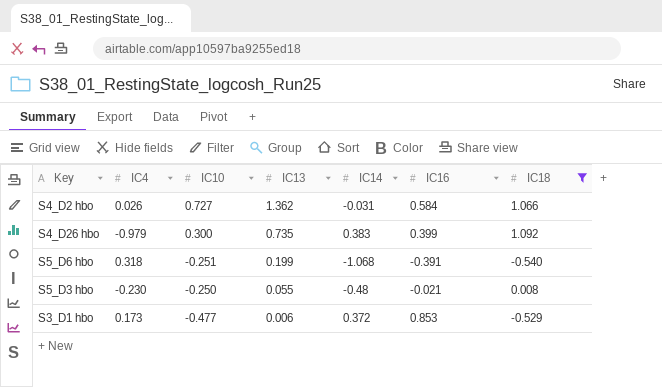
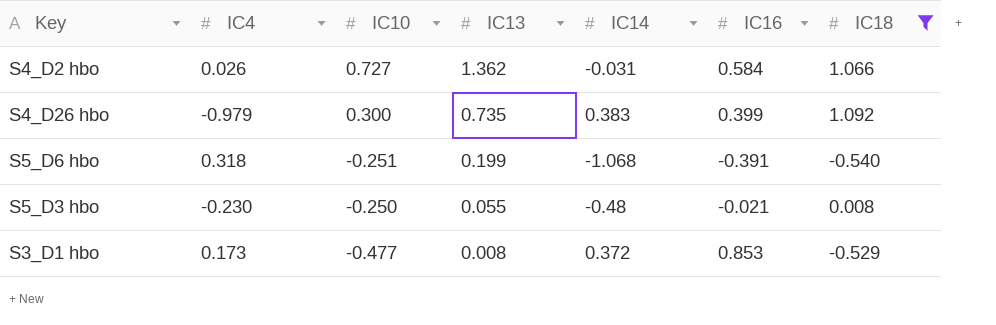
S3_D1 hbo | IC13: 0.006 -> 0.008

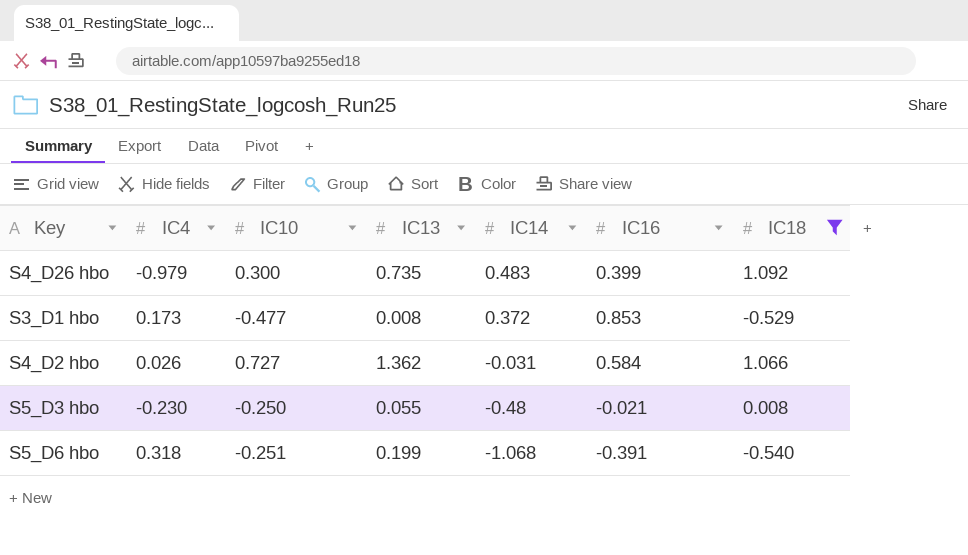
row order: IC13 descending -> IC14 descending
S4_D26 hbo | IC14: 0.383 -> 0.483

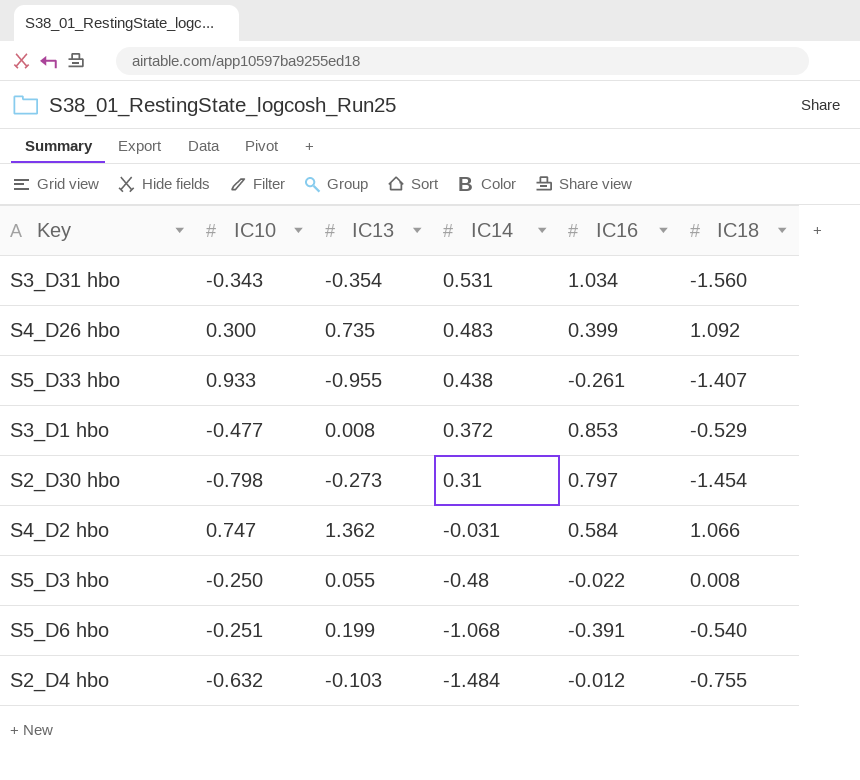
filter: IC18 >= -0.540 -> none
column IC4 | position: 2 -> none
S4_D2 hbo | IC10: 0.727 -> 0.747
S5_D3 hbo | IC16: -0.021 -> -0.022

